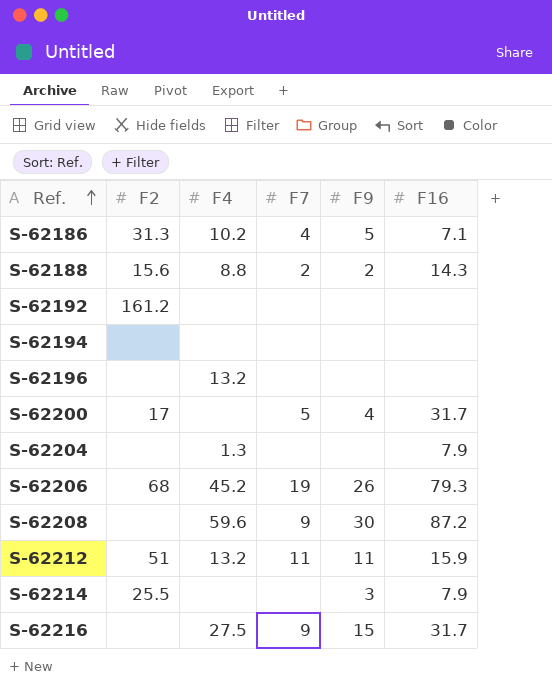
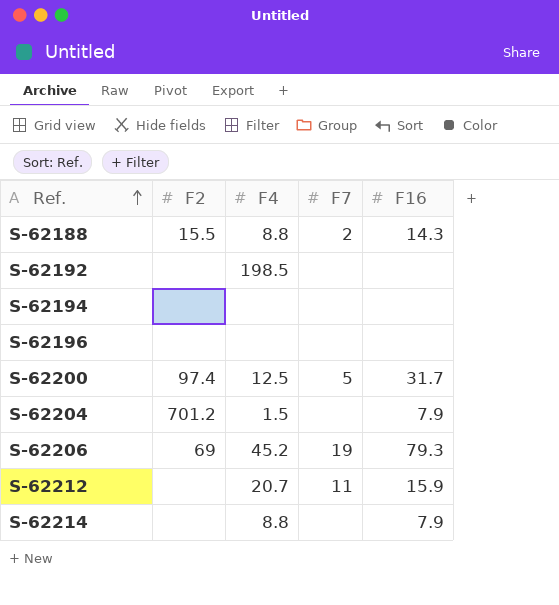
column F9 | position: 5 -> none
row S-62186: 31.3 | 10.2 | 4 | 5 | 7.1 -> none
row S-62208: none | 59.6 | 9 | 30 | 87.2 -> none
row S-62216: none | 27.5 | 9 | 15 | 31.7 -> none
S-62188 | F2: 15.6 -> 15.5
S-62192 | F2: 161.2 -> none
S-62192 | F4: none -> 198.5
S-62196 | F4: 13.2 -> none
S-62200 | F2: 17 -> 97.4
S-62200 | F4: none -> 12.5
S-62204 | F2: none -> 701.2
S-62204 | F4: 1.3 -> 1.5
S-62206 | F2: 68 -> 69
S-62212 | F2: 51 -> none
S-62212 | F4: 13.2 -> 20.7
S-62214 | F2: 25.5 -> none
S-62214 | F4: none -> 8.8

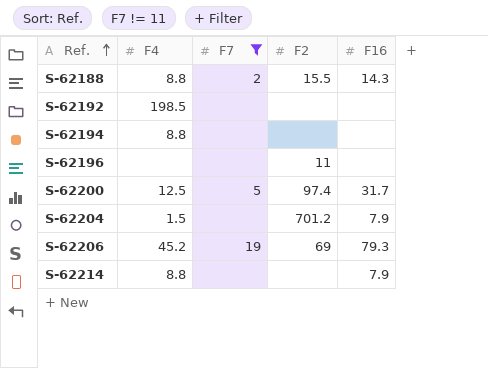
filter: none -> F7 != 11
column F2 | position: 2 -> 4
S-62194 | F4: none -> 8.8
S-62196 | F2: none -> 11

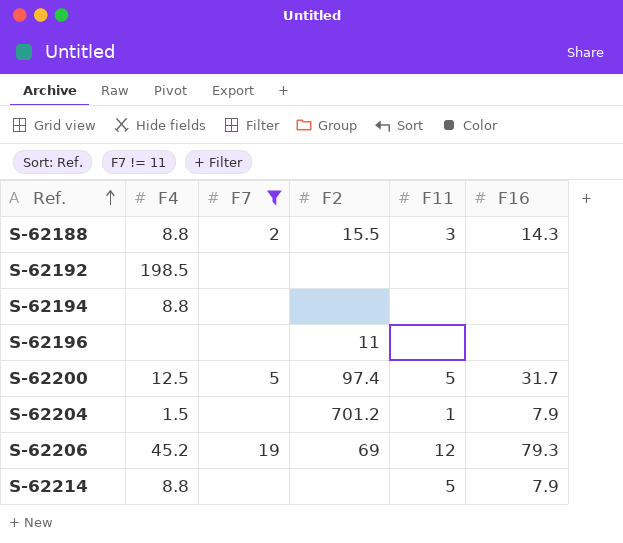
column F11 | position: none -> 5

